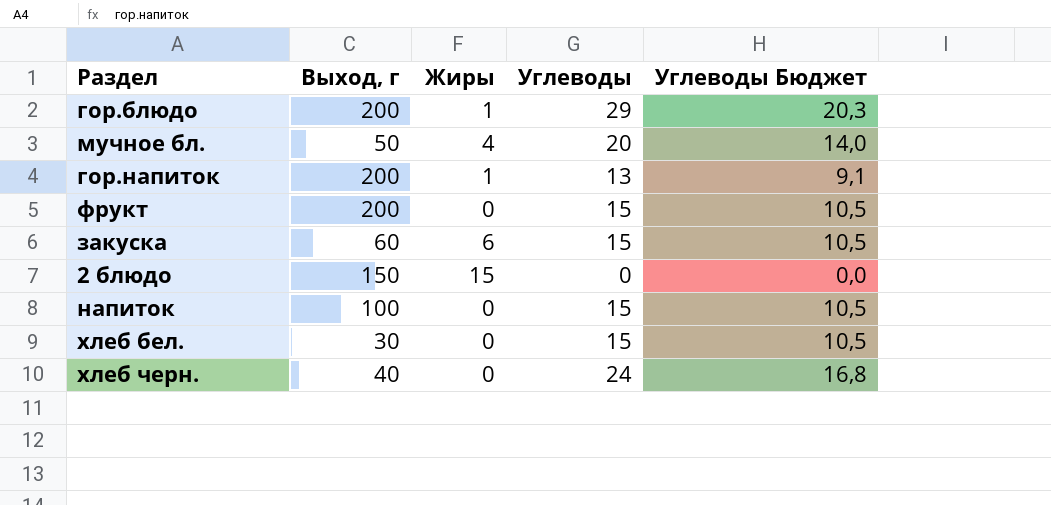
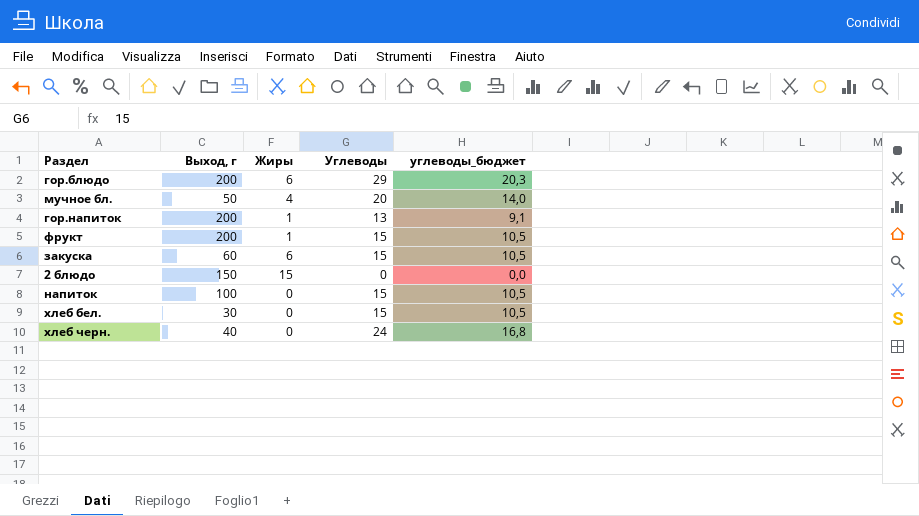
column name: Углеводы Бюджет -> углеводы_бюджет
гор.блюдо | Жиры: 1 -> 6
фрукт | Жиры: 0 -> 1

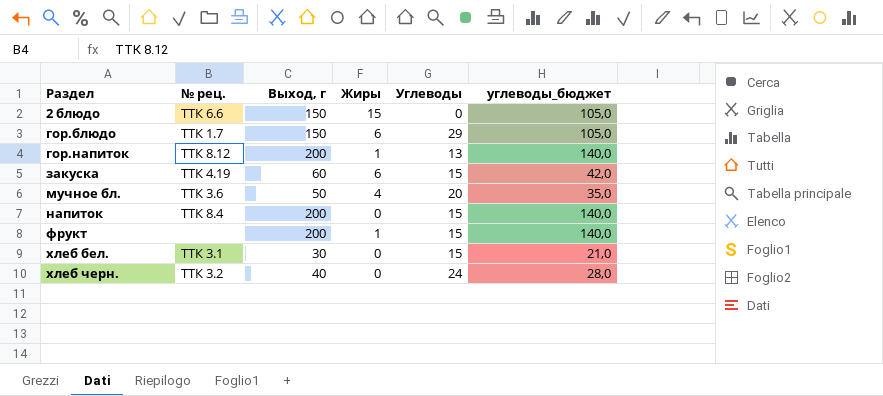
row order: none -> Раздел ascending
column № рец. | position: none -> 2
column углеводы_бюджет | formula: [Углеводы] * 0,7 -> [Выход, г] * 0,7
гор.блюдо | Выход, г: 200 -> 150
напиток | Выход, г: 100 -> 200

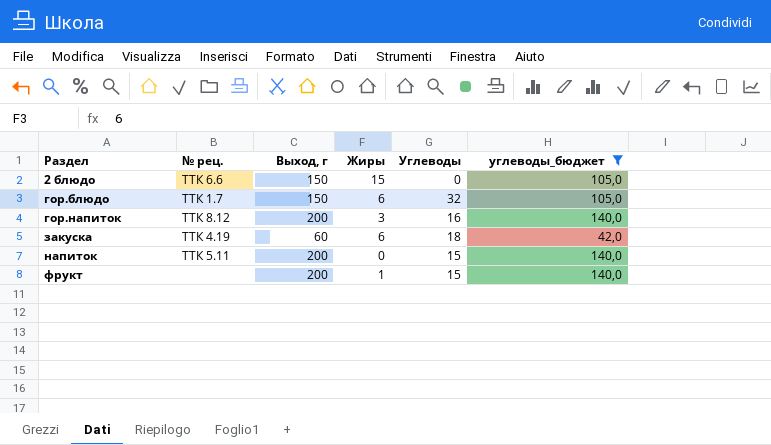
filter: none -> углеводы_бюджет >= 42,0
гор.блюдо | Углеводы: 29 -> 32
гор.напиток | Жиры: 1 -> 3
гор.напиток | Углеводы: 13 -> 16
закуска | Углеводы: 15 -> 18
напиток | № рец.: ТТК 8.4 -> ТТК 5.11

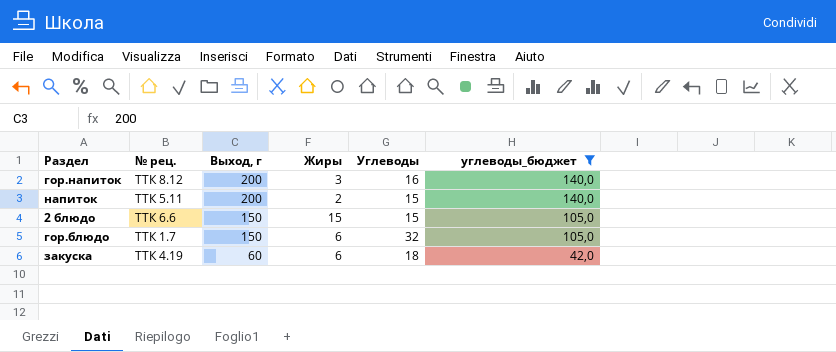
row order: Раздел ascending -> Выход, г descending
row фрукт: none | 200 | 1 | 15 | 140,0 -> none
напиток | Жиры: 0 -> 2
2 блюдо | Углеводы: 0 -> 15

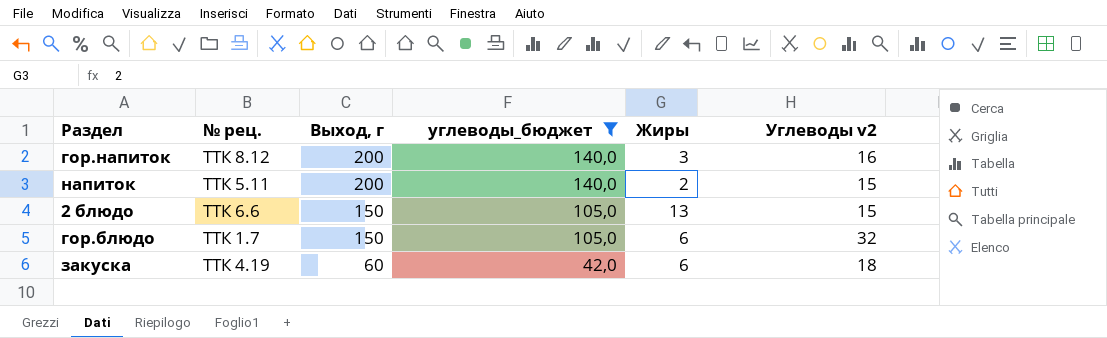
column углеводы_бюджет | position: 6 -> 4
column name: Углеводы -> Углеводы v2
2 блюдо | Жиры: 15 -> 13

